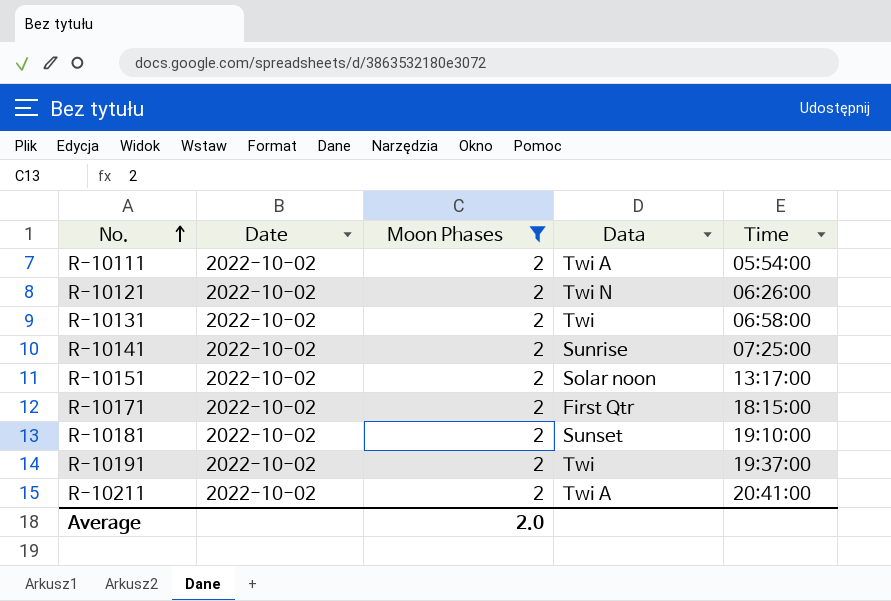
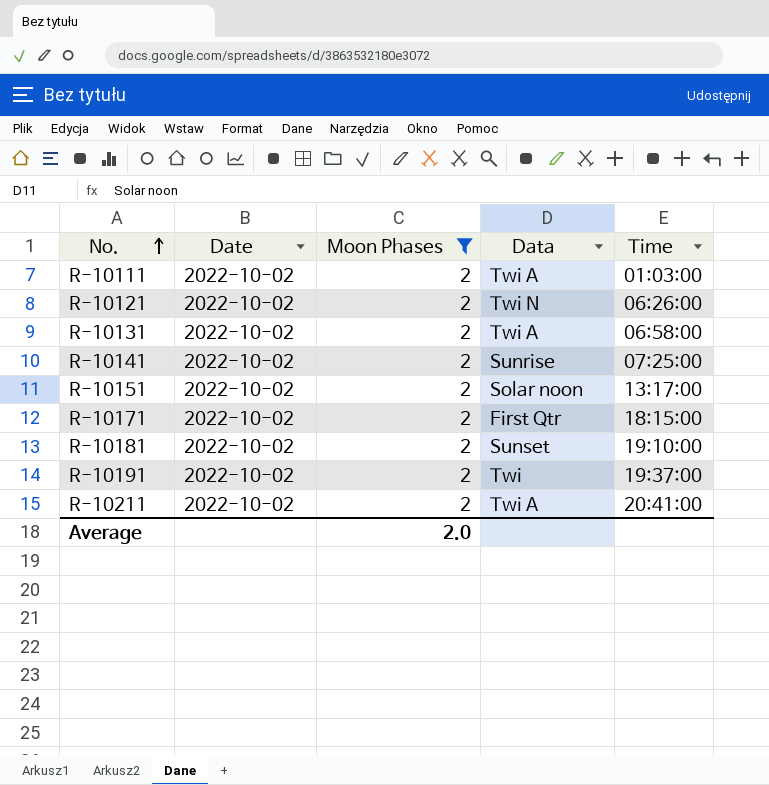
R-10111 | Time: 05:54:00 -> 01:03:00
R-10131 | Data: Twi -> Twi A

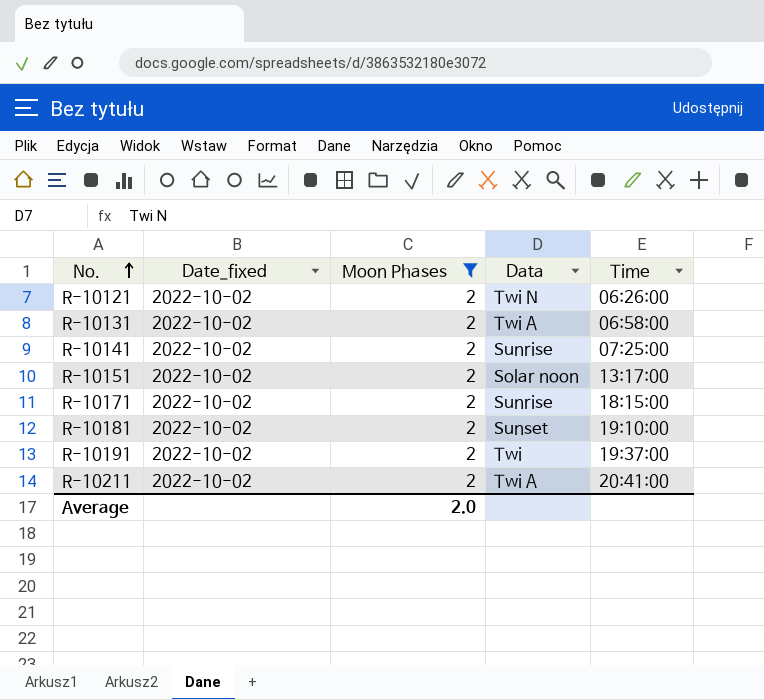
column name: Date -> Date_fixed
row R-10111: 2022-10-02 | 2 | Twi A | 01:03:00 -> none
R-10171 | Data: First Qtr -> Sunrise

